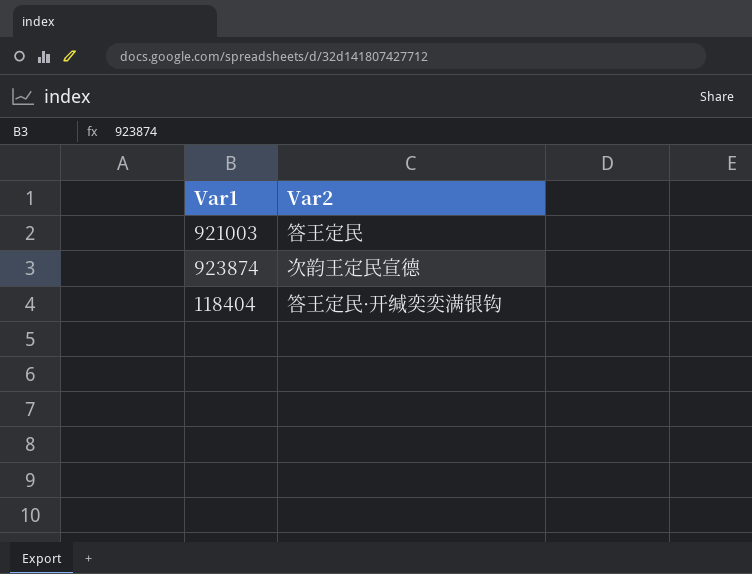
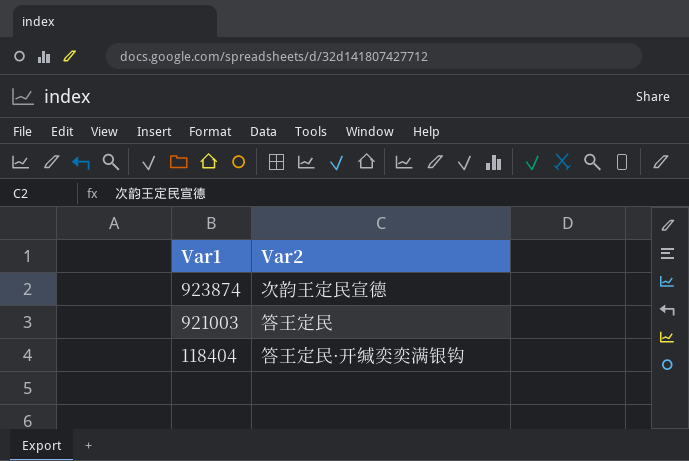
row order: none -> Var1 descending

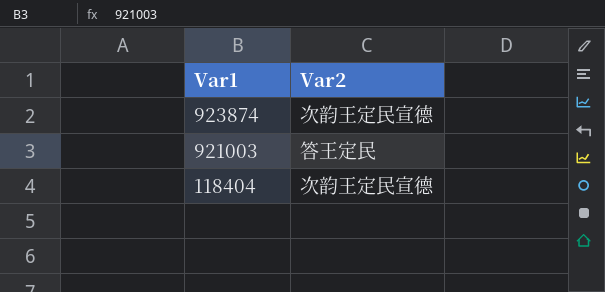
118404 | Var2: 答王定民·开缄奕奕满银钩 -> 次韵王定民宣德

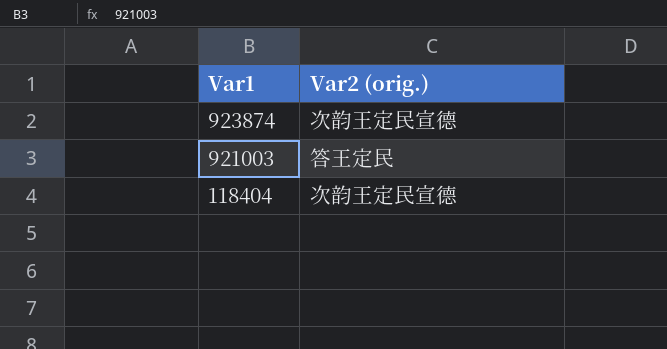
column name: Var2 -> Var2 (orig.)

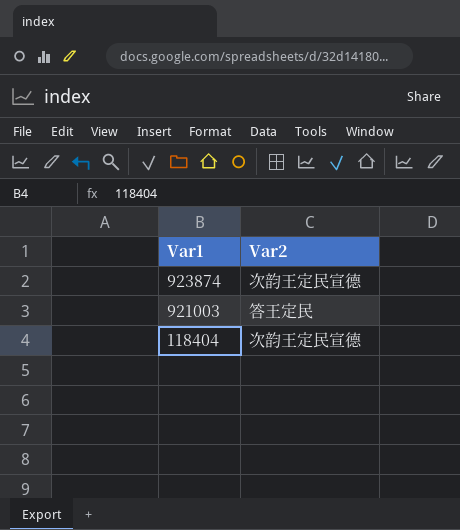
column name: Var2 (orig.) -> Var2

